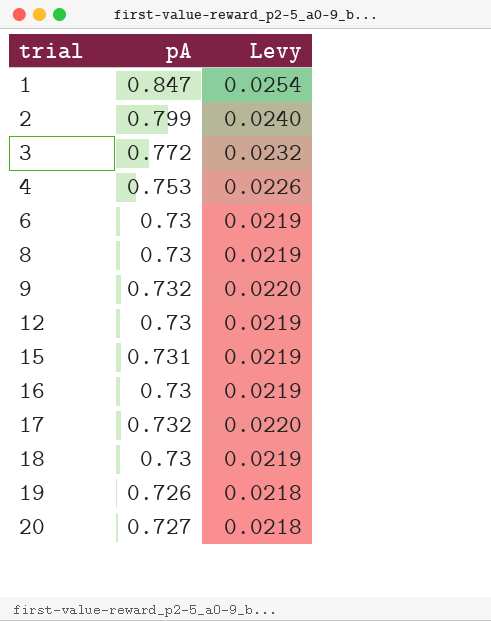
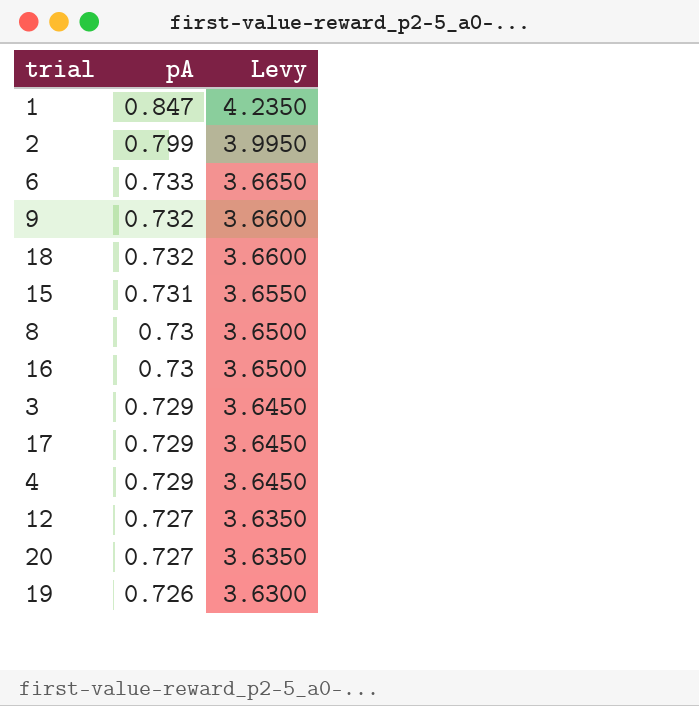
row order: trial ascending -> pA descending
column Levy | formula: [pA] * 0.03 -> [pA] * 5
6 | pA: 0.73 -> 0.733
18 | pA: 0.73 -> 0.732
3 | pA: 0.772 -> 0.729
17 | pA: 0.732 -> 0.729
4 | pA: 0.753 -> 0.729
12 | pA: 0.73 -> 0.727

